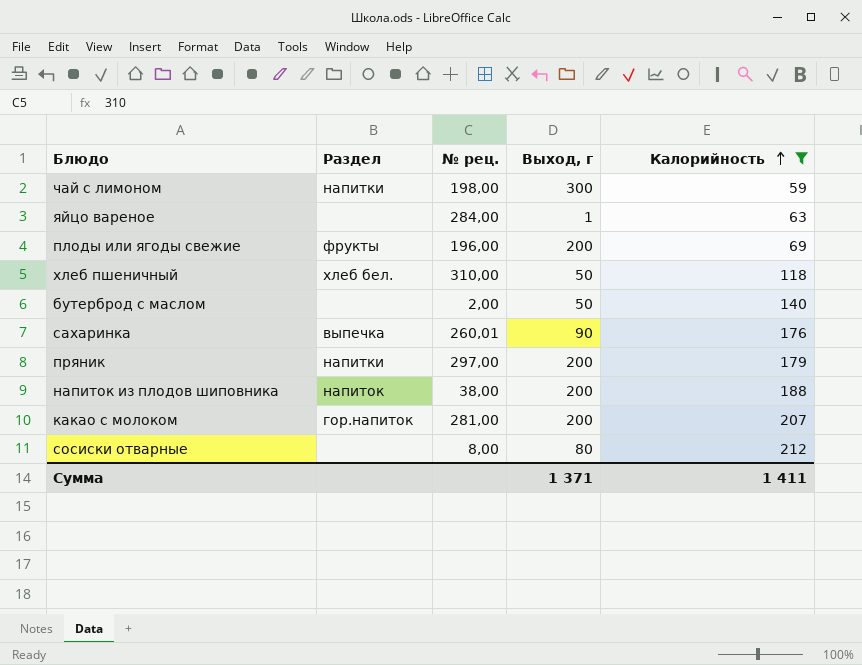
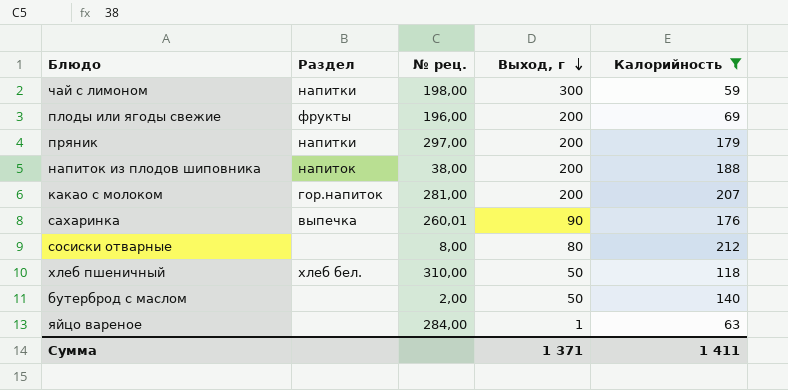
row order: Калорийность ascending -> Выход, г descending

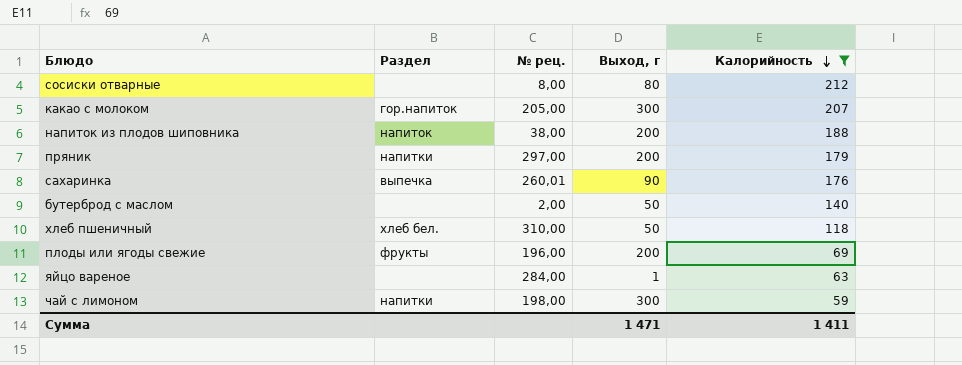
row order: Выход, г descending -> Калорийность descending
какао с молоком | № рец.: 281,00 -> 205,00
какао с молоком | Выход, г: 200 -> 300
Сумма | Выход, г: 1 371 -> 1 471

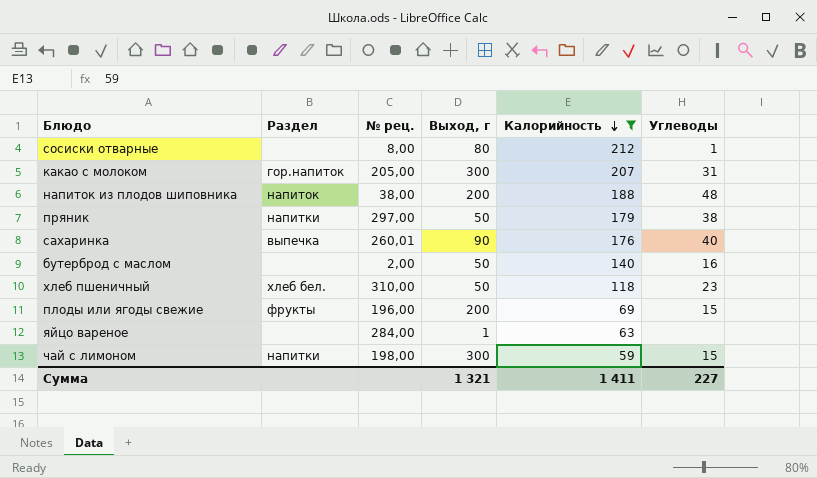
column Углеводы | position: none -> 6
пряник | Выход, г: 200 -> 50
Сумма | Выход, г: 1 471 -> 1 321

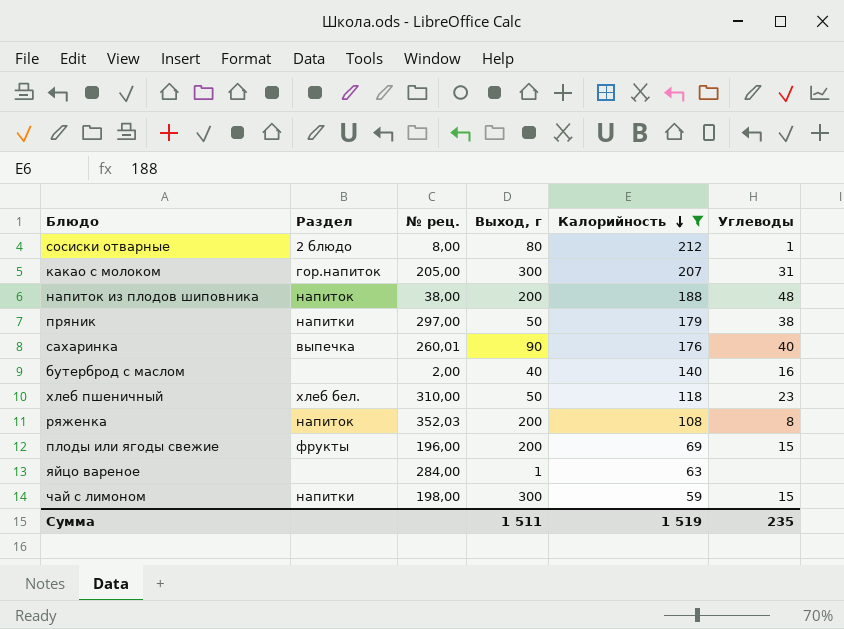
сосиски отварные | Раздел: none -> 2 блюдо
бутерброд с маслом | Выход, г: 50 -> 40
row ряженка: none -> напиток | 352,03 | 200 | 108 | 8
Сумма | Выход, г: 1 321 -> 1 511
Сумма | Калорийность: 1 411 -> 1 519
Сумма | Углеводы: 227 -> 235

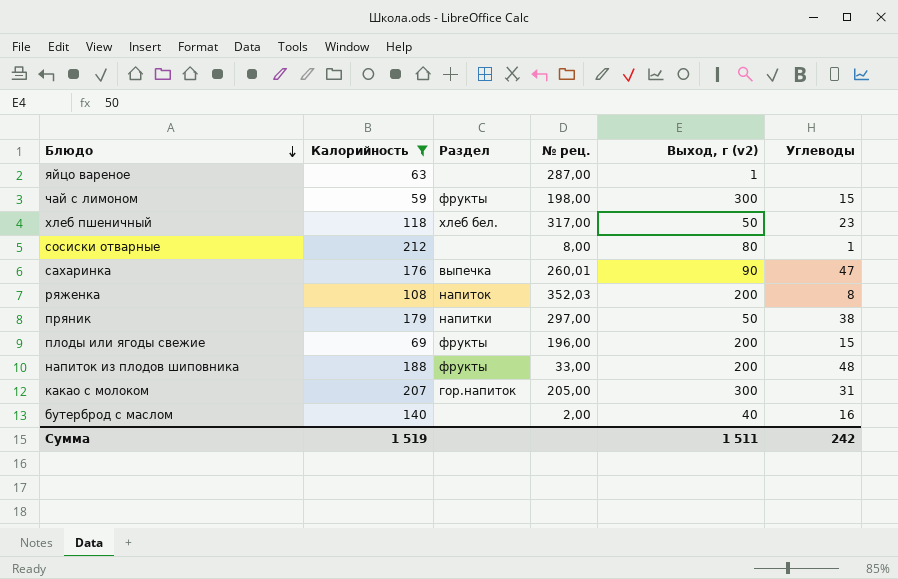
row order: Калорийность descending -> Блюдо descending
column Калорийность | position: 5 -> 2
column name: Выход, г -> Выход, г (v2)
яйцо вареное | № рец.: 284,00 -> 287,00
чай с лимоном | Раздел: напитки -> фрукты
хлеб пшеничный | № рец.: 310,00 -> 317,00
сосиски отварные | Раздел: 2 блюдо -> none
сахаринка | Углеводы: 40 -> 47
напиток из плодов шиповника | Раздел: напиток -> фрукты
напиток из плодов шиповника | № рец.: 38,00 -> 33,00
Сумма | Углеводы: 235 -> 242

